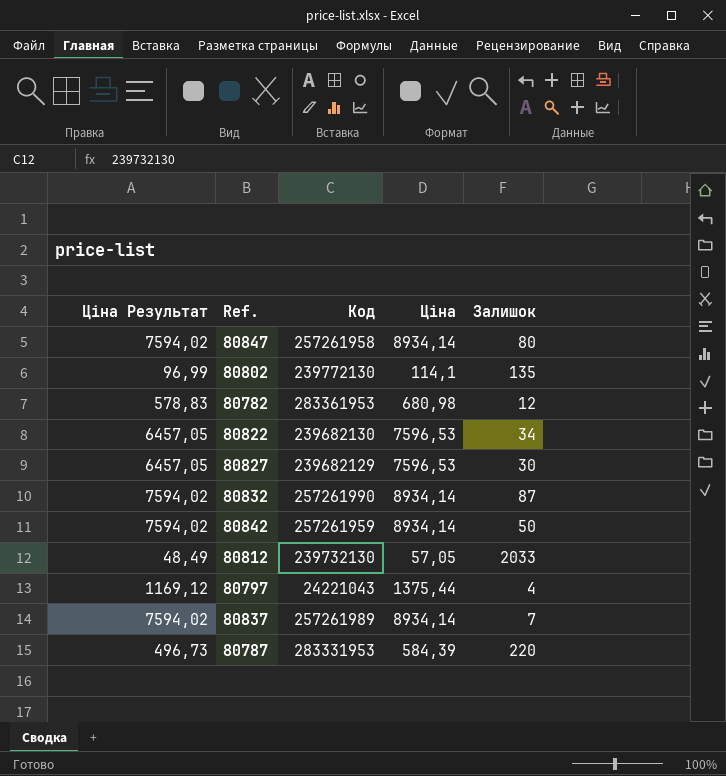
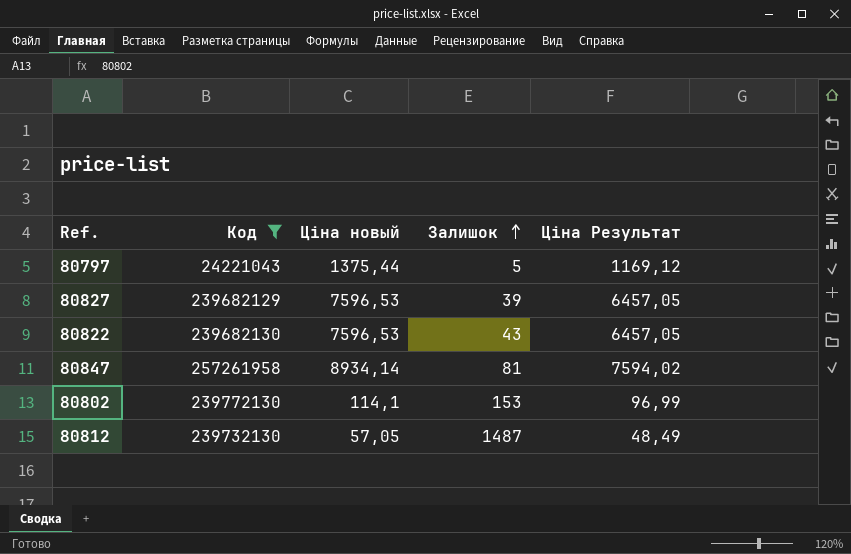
filter: none -> Код <= 257261958
row order: none -> Залишок ascending
column name: Ціна -> Ціна новый
column Ціна Результат | position: 1 -> 5
80797 | Залишок: 4 -> 5
80827 | Залишок: 30 -> 39
80822 | Залишок: 34 -> 43
80847 | Залишок: 80 -> 81
80802 | Залишок: 135 -> 153
80812 | Залишок: 2033 -> 1487

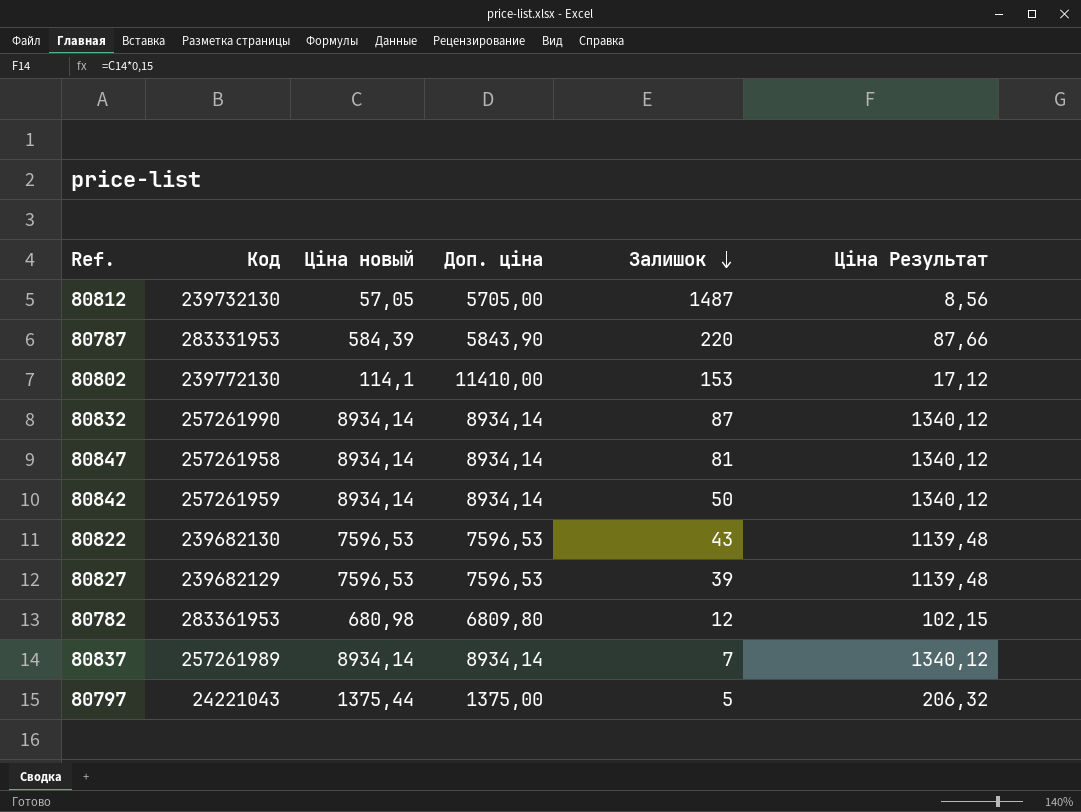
filter: Код <= 257261958 -> none
row order: Залишок ascending -> Залишок descending
column Доп. ціна | position: none -> 4
column Ціна Результат | formula: [Ціна новый] * 0,85 -> [Ціна новый] * 0,15

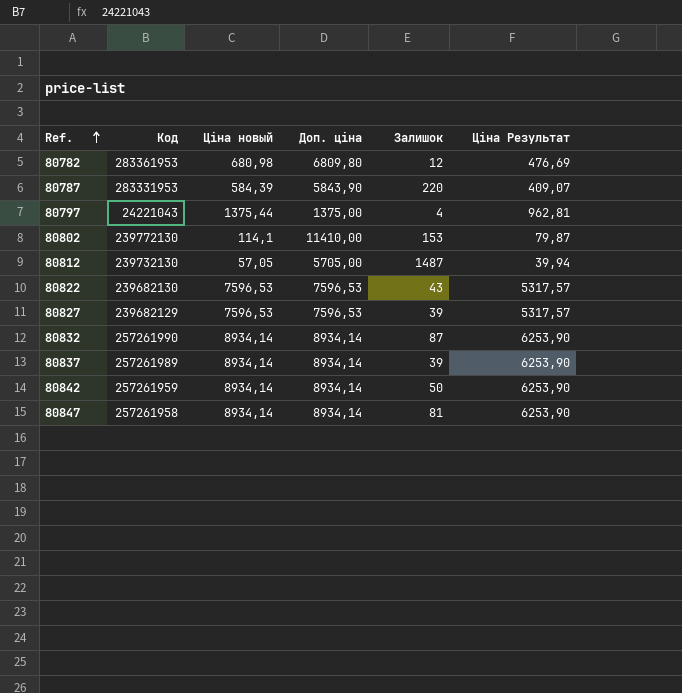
row order: Залишок descending -> Ref. ascending
column Ціна Результат | formula: [Ціна новый] * 0,15 -> [Ціна новый] * 0,7
80797 | Залишок: 5 -> 4
80837 | Залишок: 7 -> 39

